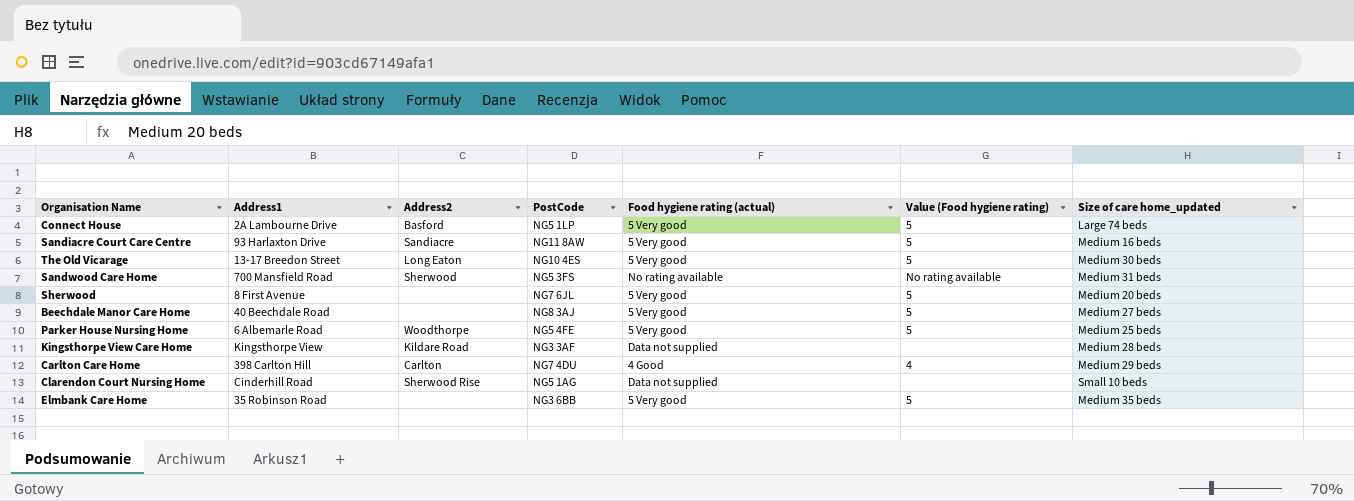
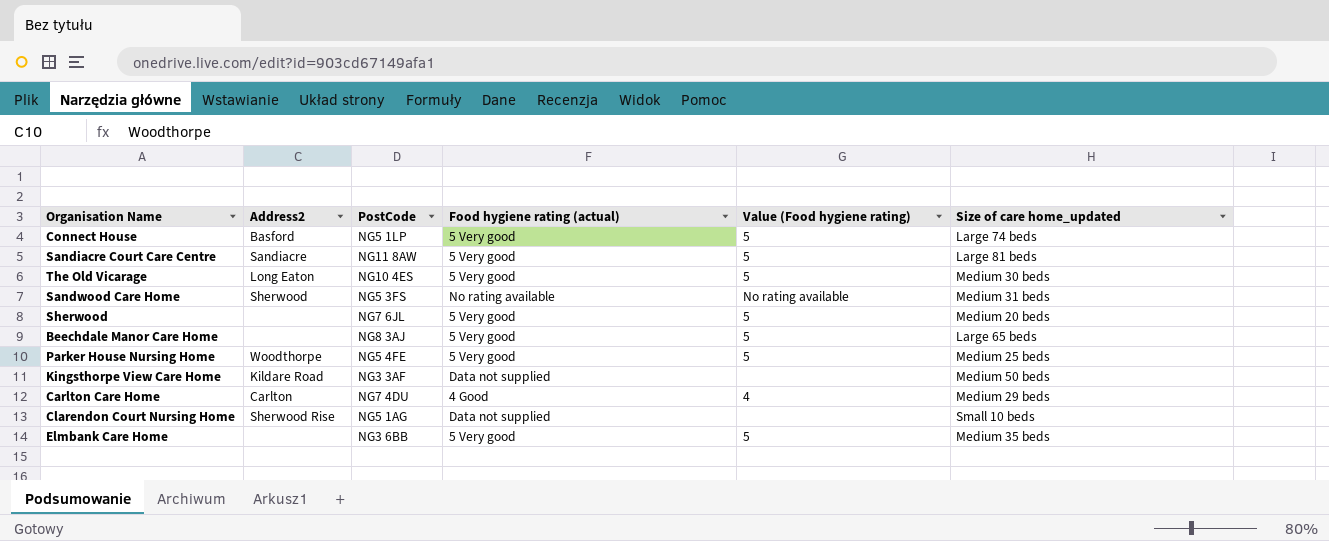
column Address1 | position: 2 -> none
Sandiacre Court Care Centre | Size of care home_updated: Medium 16 beds -> Large 81 beds
Beechdale Manor Care Home | Size of care home_updated: Medium 27 beds -> Large 65 beds
Kingsthorpe View Care Home | Size of care home_updated: Medium 28 beds -> Medium 50 beds

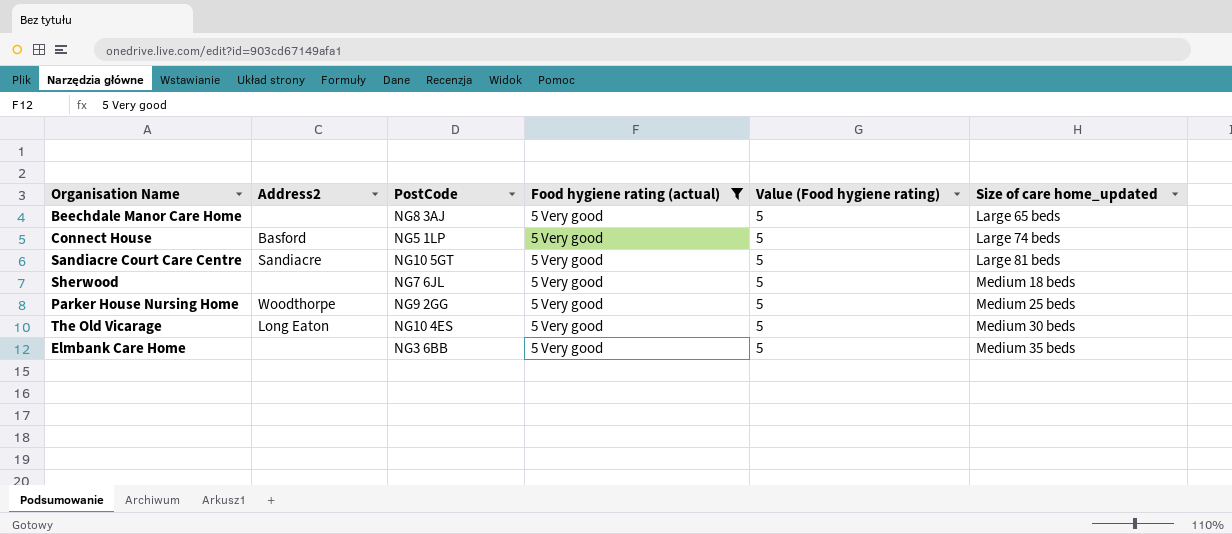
filter: none -> Food hygiene rating (actual) = 5 Very good
row order: none -> Size of care home_updated ascending
Sandiacre Court Care Centre | PostCode: NG11 8AW -> NG10 5GT
Sherwood | Size of care home_updated: Medium 20 beds -> Medium 18 beds
Parker House Nursing Home | PostCode: NG5 4FE -> NG9 2GG

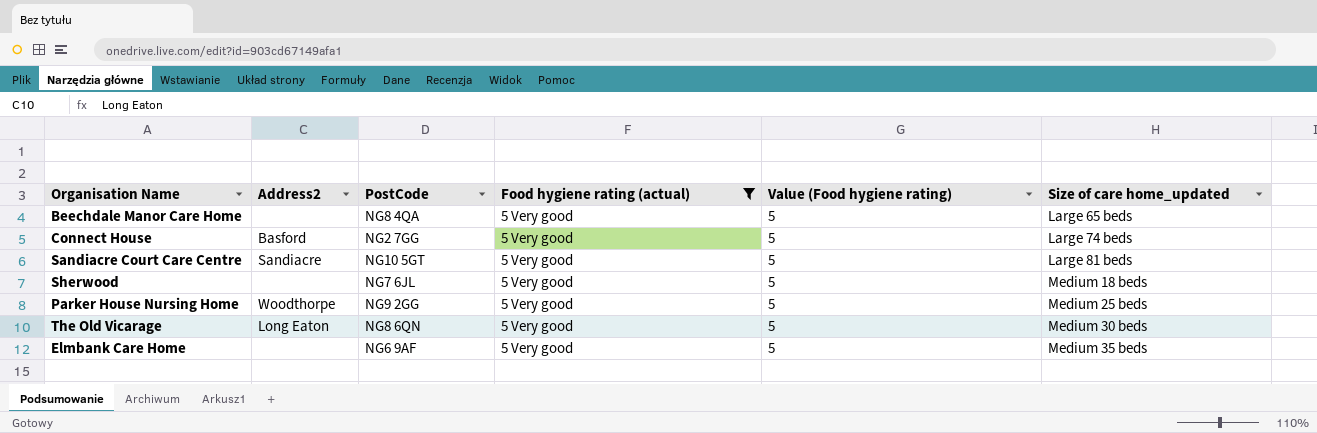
Beechdale Manor Care Home | PostCode: NG8 3AJ -> NG8 4QA
Connect House | PostCode: NG5 1LP -> NG2 7GG
The Old Vicarage | PostCode: NG10 4ES -> NG8 6QN
Elmbank Care Home | PostCode: NG3 6BB -> NG6 9AF

